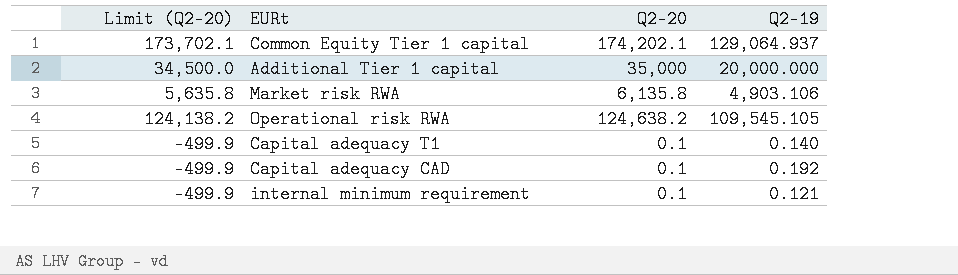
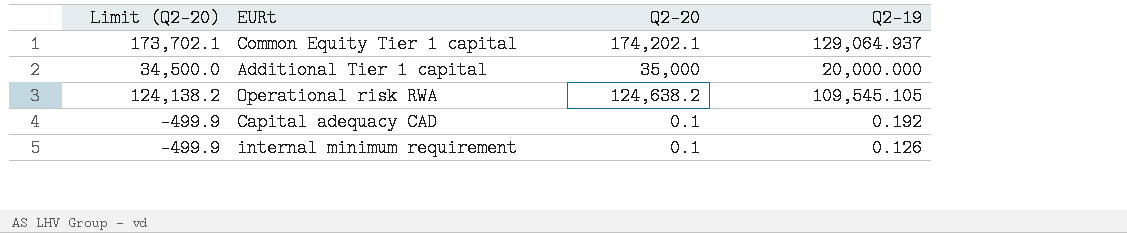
row Market risk RWA: 5,635.8 | 6,135.8 | 4,903.106 -> none
row Capital adequacy T1: -499.9 | 0.1 | 0.140 -> none
internal minimum requirement | Q2-19: 0.121 -> 0.126

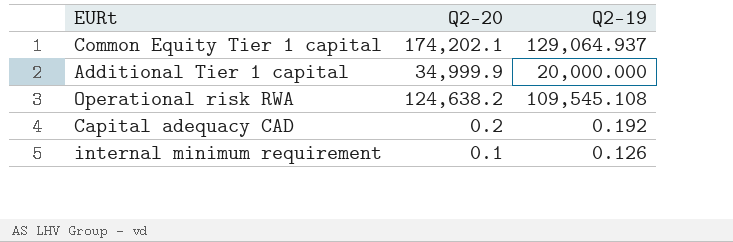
column Limit (Q2-20) | formula: [Q2-20] - 500 -> none
Additional Tier 1 capital | Q2-20: 35,000 -> 34,999.9
Operational risk RWA | Q2-19: 109,545.105 -> 109,545.108
Capital adequacy CAD | Q2-20: 0.1 -> 0.2

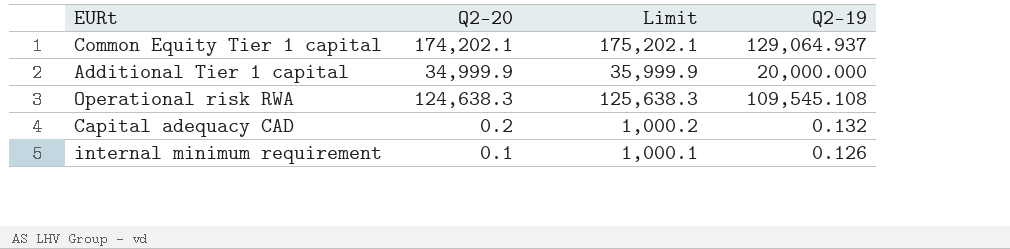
column Limit | formula: none -> [Q2-20] + 1000
Operational risk RWA | Q2-20: 124,638.2 -> 124,638.3
Capital adequacy CAD | Q2-19: 0.192 -> 0.132

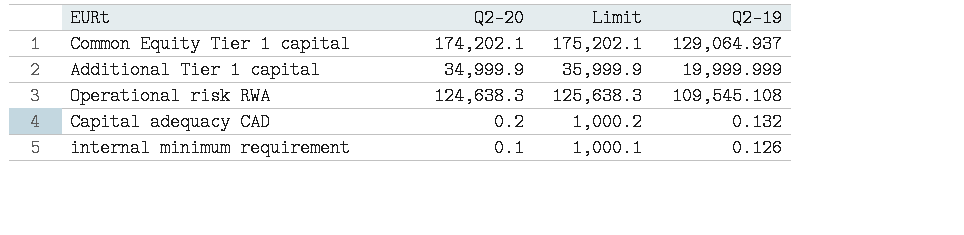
Additional Tier 1 capital | Q2-19: 20,000.000 -> 19,999.999

